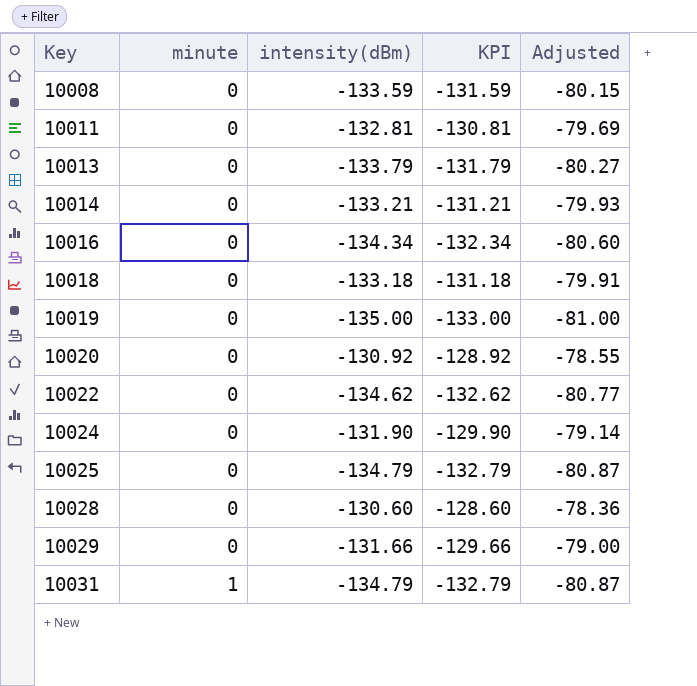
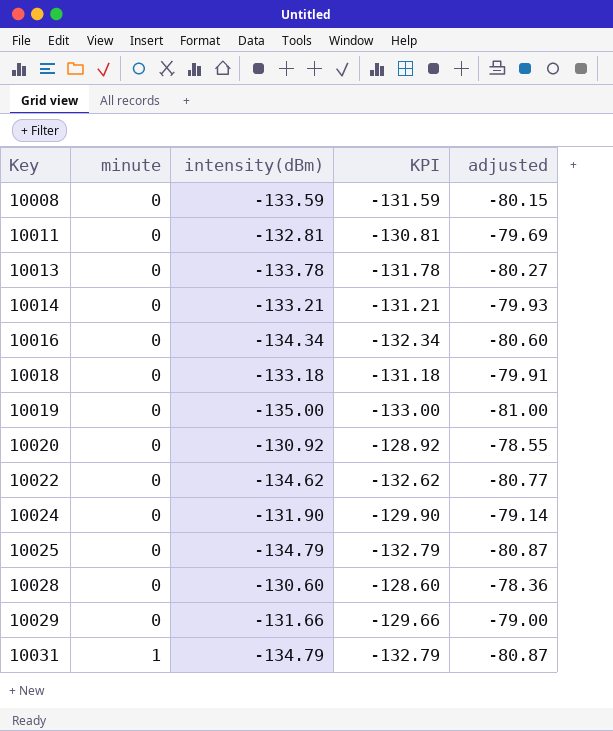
column name: Adjusted -> adjusted
10013 | intensity(dBm): -133.79 -> -133.78
10013 | KPI: -131.79 -> -131.78

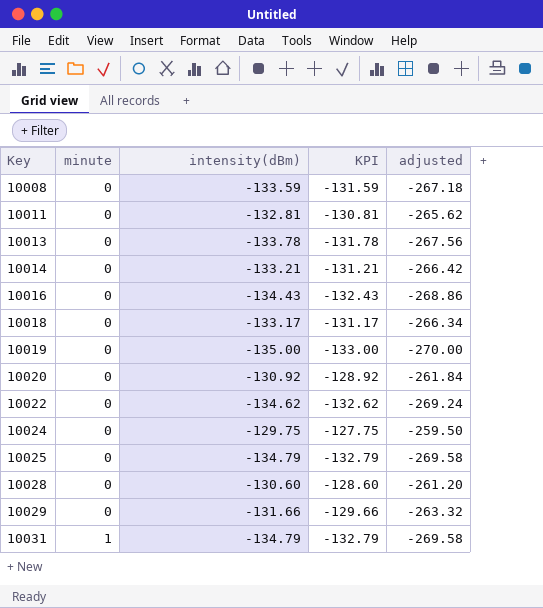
column adjusted | formula: [intensity(dBm)] * 0.6 -> [intensity(dBm)] * 2
10016 | intensity(dBm): -134.34 -> -134.43
10016 | KPI: -132.34 -> -132.43
10018 | intensity(dBm): -133.18 -> -133.17
10018 | KPI: -131.18 -> -131.17
10024 | intensity(dBm): -131.90 -> -129.75
10024 | KPI: -129.90 -> -127.75

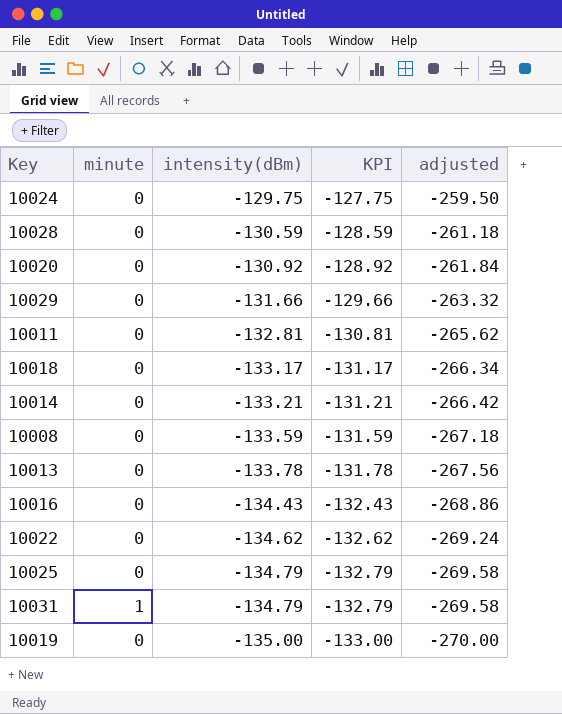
row order: Key ascending -> intensity(dBm) descending
10028 | intensity(dBm): -130.60 -> -130.59
10028 | KPI: -128.60 -> -128.59
10028 | adjusted: -261.20 -> -261.18

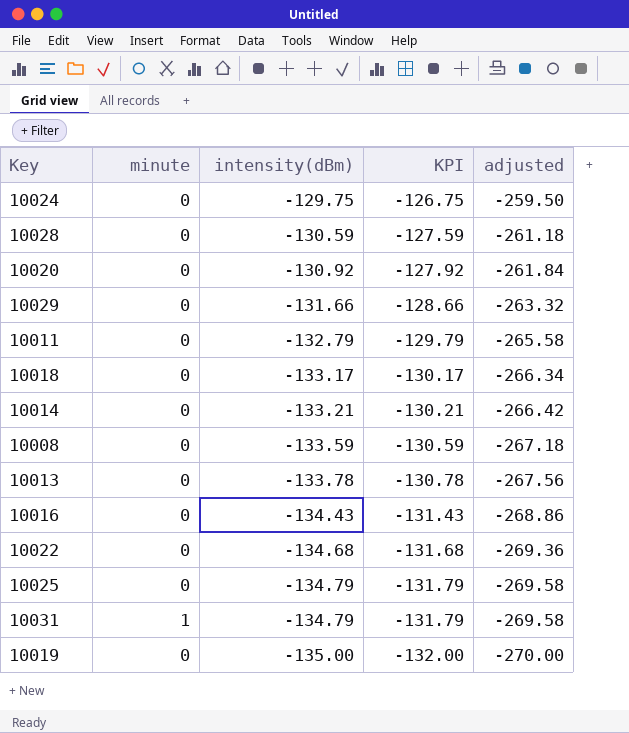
column KPI | formula: [intensity(dBm)] + 2 -> [intensity(dBm)] + 3
10011 | intensity(dBm): -132.81 -> -132.79
10011 | adjusted: -265.62 -> -265.58
10022 | intensity(dBm): -134.62 -> -134.68
10022 | adjusted: -269.24 -> -269.36

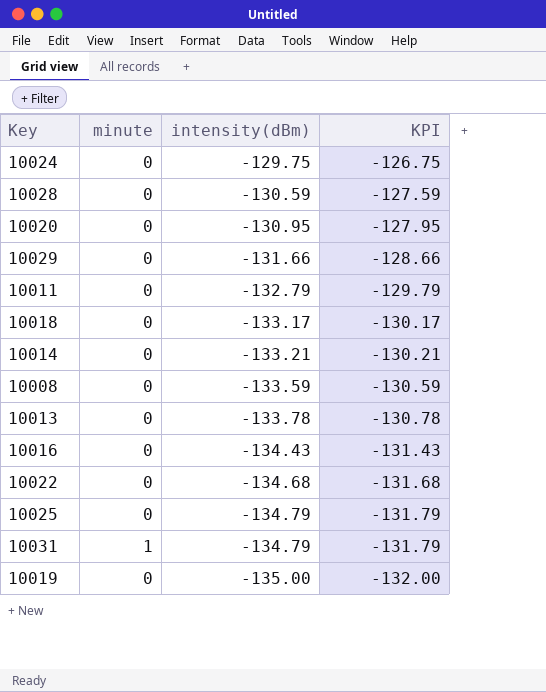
column adjusted | formula: [intensity(dBm)] * 2 -> none
10020 | intensity(dBm): -130.92 -> -130.95
10020 | KPI: -127.92 -> -127.95

